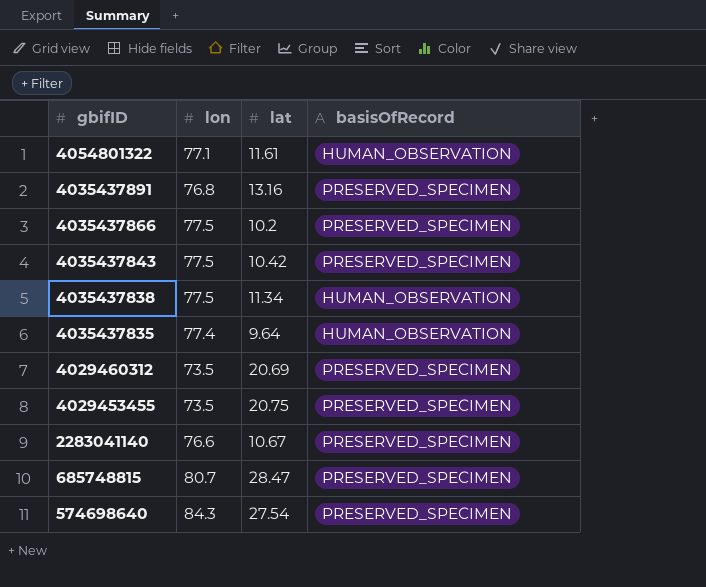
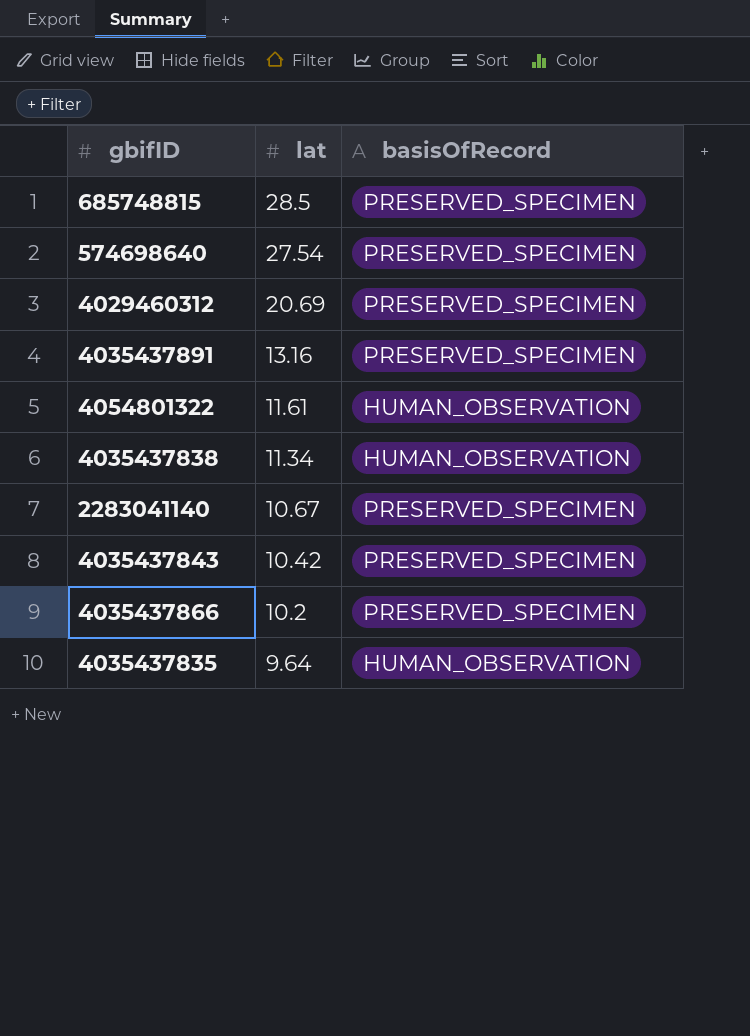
row order: gbifID descending -> lat descending
column lon | position: 2 -> none
row 4029453455: 73.5 | 20.75 | PRESERVED_SPECIMEN -> none
685748815 | lat: 28.47 -> 28.5

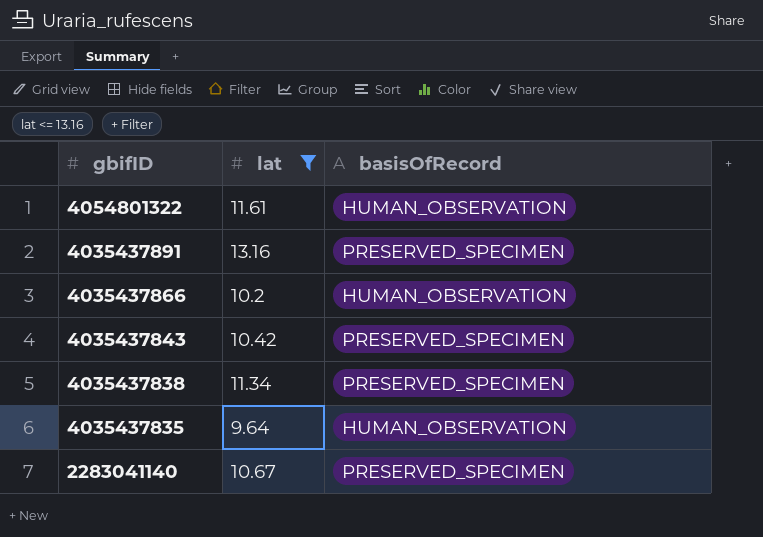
filter: none -> lat <= 13.16
row order: lat descending -> gbifID descending
4035437866 | basisOfRecord: PRESERVED_SPECIMEN -> HUMAN_OBSERVATION
4035437838 | basisOfRecord: HUMAN_OBSERVATION -> PRESERVED_SPECIMEN

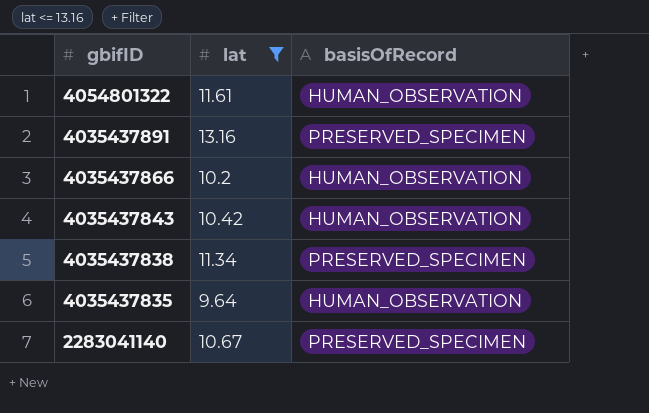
4035437843 | basisOfRecord: PRESERVED_SPECIMEN -> HUMAN_OBSERVATION

